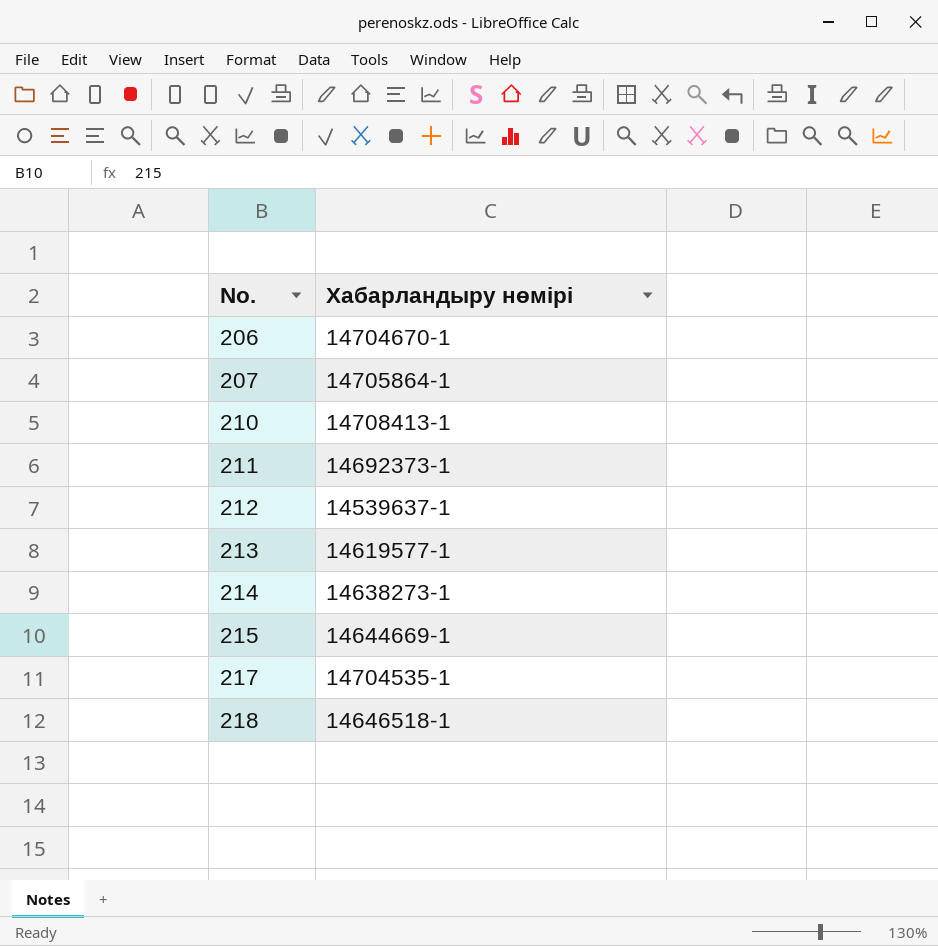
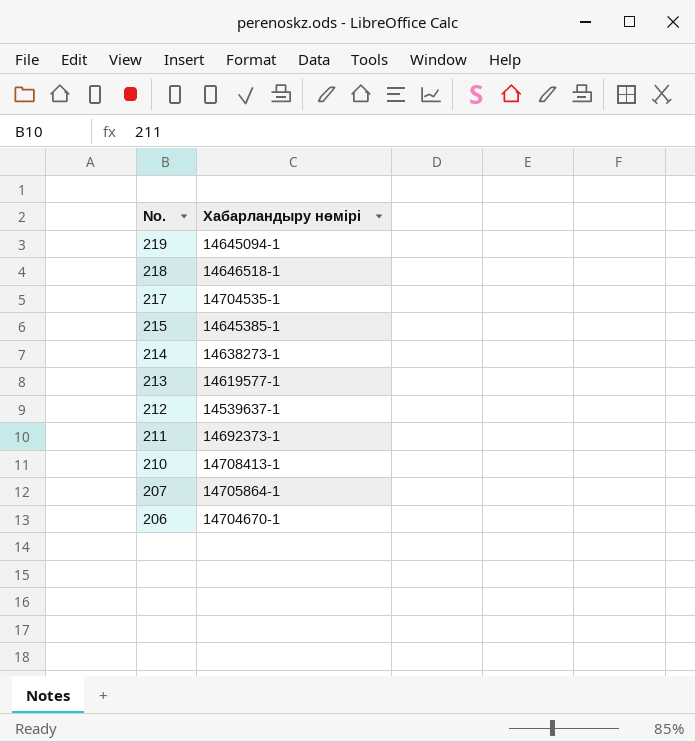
row order: No. ascending -> No. descending
row 219: none -> 14645094-1
215 | Хабарландыру нөмірі: 14644669-1 -> 14645385-1

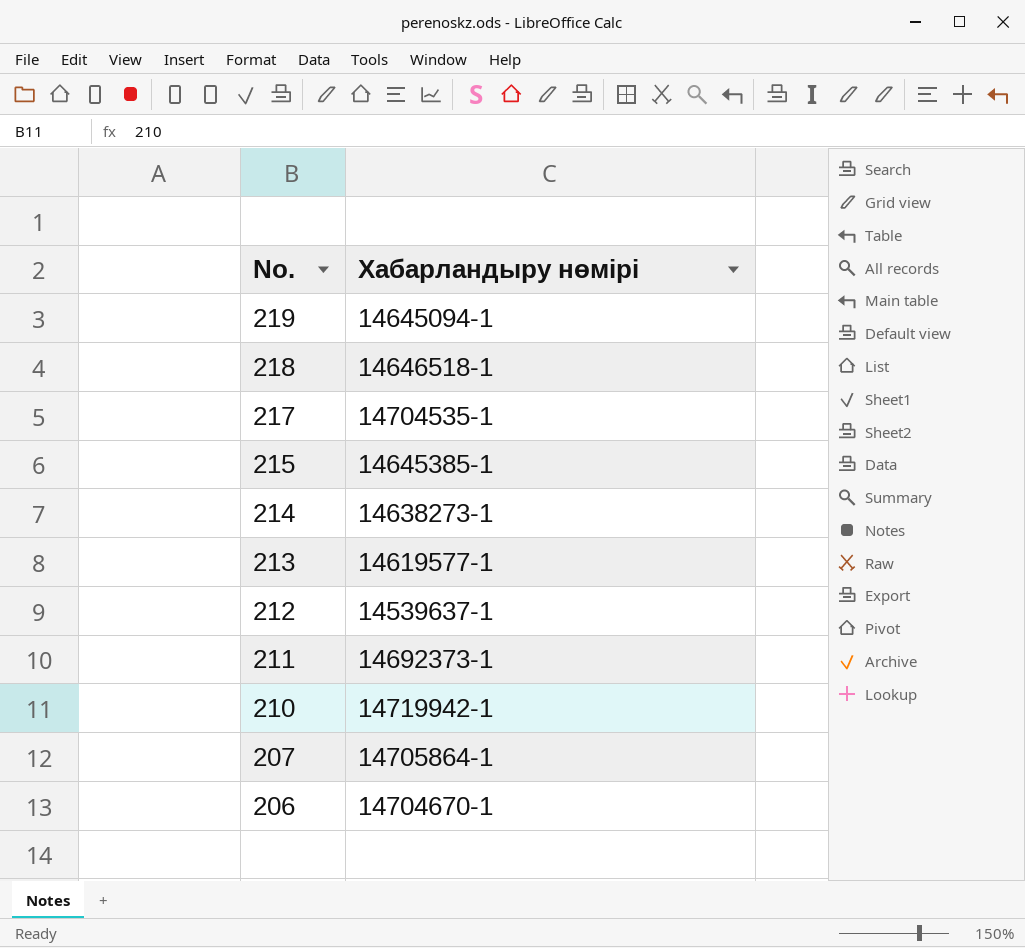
210 | Хабарландыру нөмірі: 14708413-1 -> 14719942-1

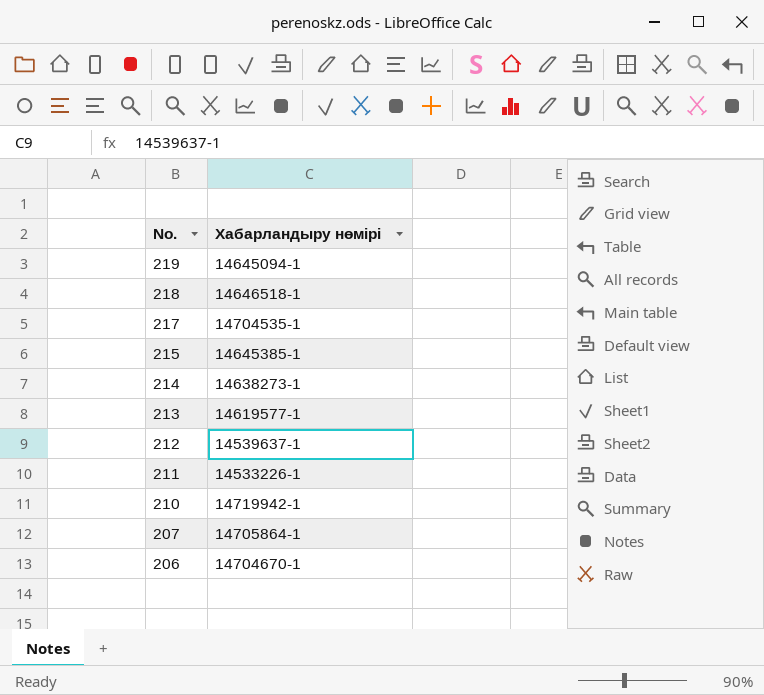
211 | Хабарландыру нөмірі: 14692373-1 -> 14533226-1

